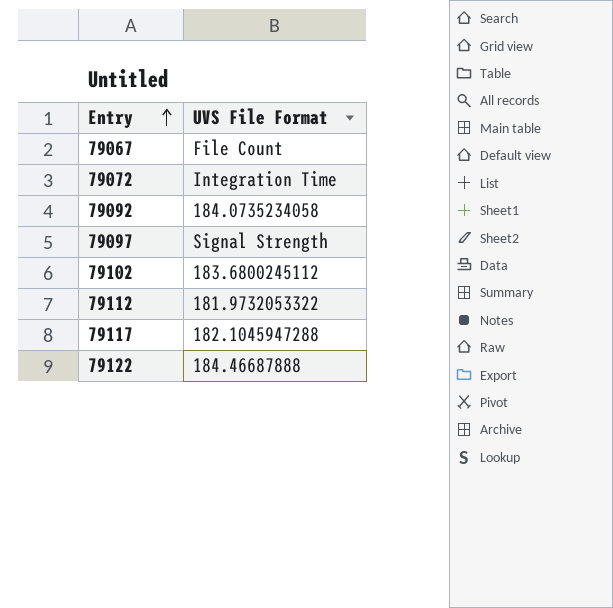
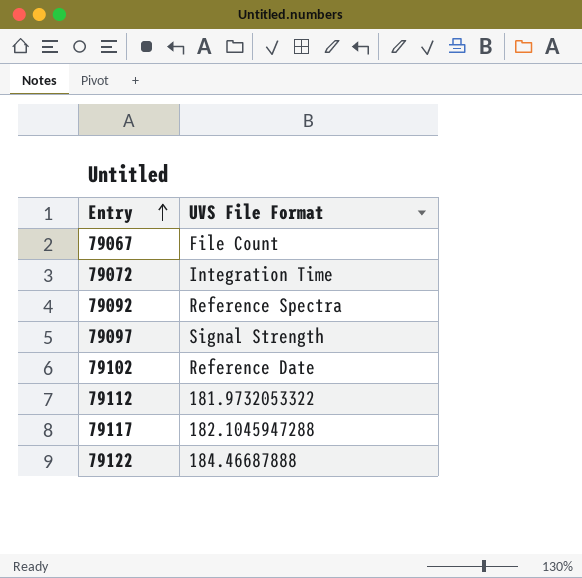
79092 | UVS File Format: 184.0735234058 -> Reference Spectra
79102 | UVS File Format: 183.6800245112 -> Reference Date

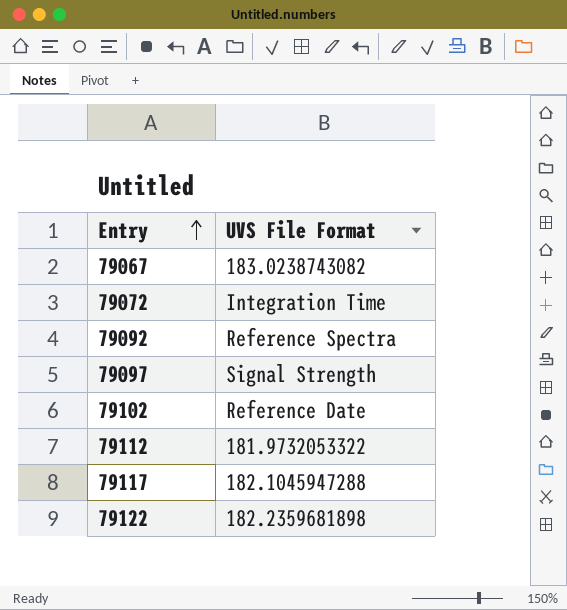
79067 | UVS File Format: File Count -> 183.0238743082
79122 | UVS File Format: 184.46687888 -> 182.2359681898

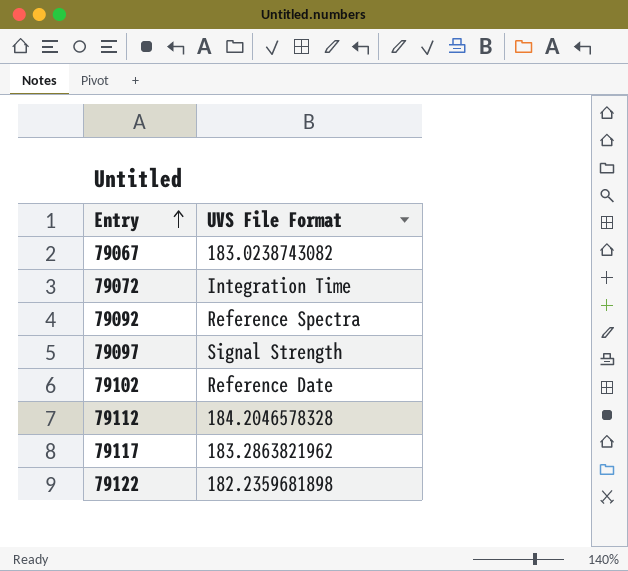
79112 | UVS File Format: 181.9732053322 -> 184.2046578328
79117 | UVS File Format: 182.1045947288 -> 183.2863821962

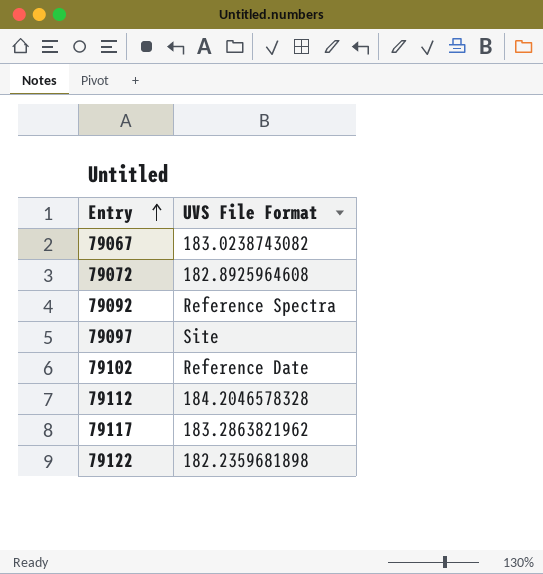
79072 | UVS File Format: Integration Time -> 182.8925964608
79097 | UVS File Format: Signal Strength -> Site

